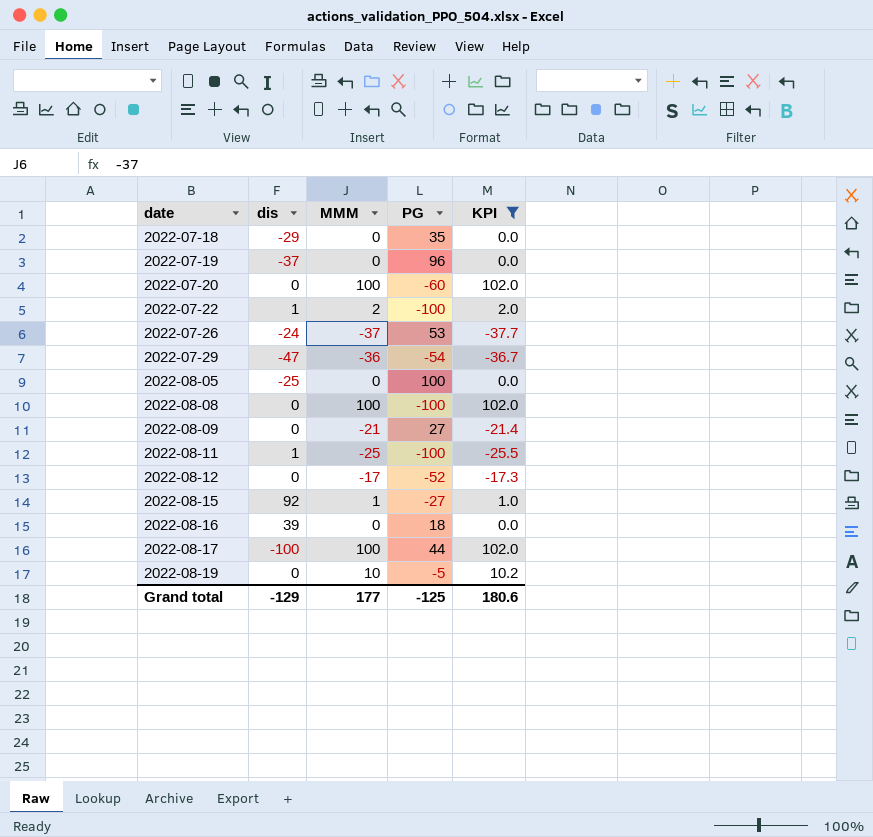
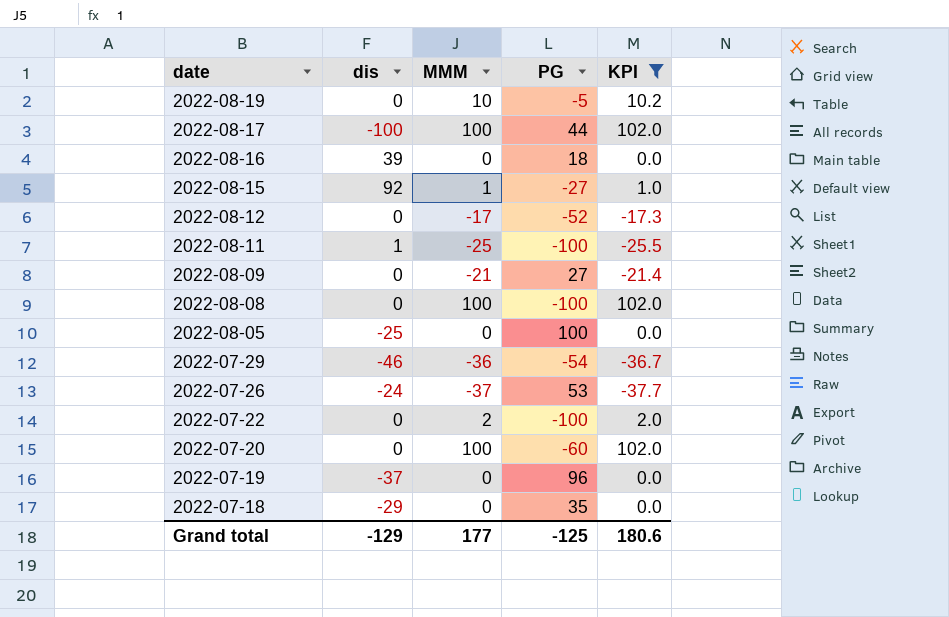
row order: date ascending -> date descending
2022-07-29 | dis: -47 -> -46
2022-07-22 | dis: 1 -> 0

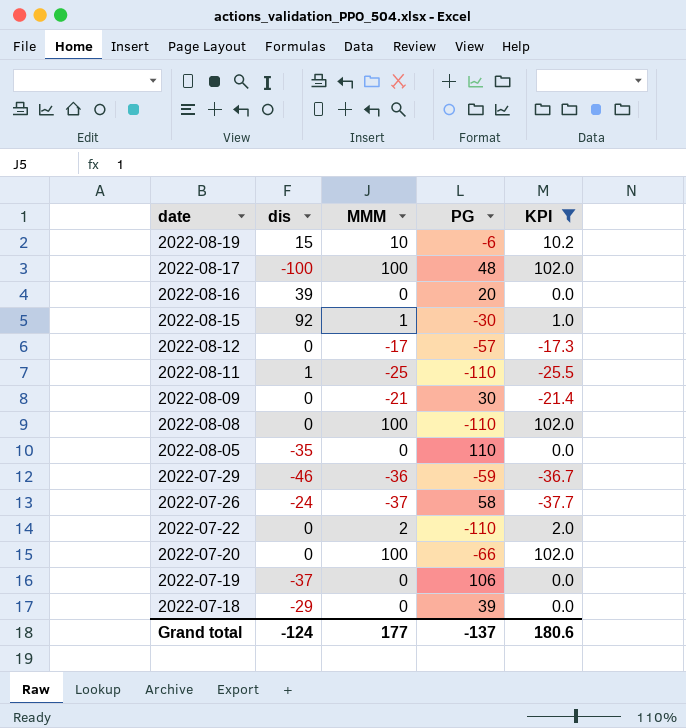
2022-08-19 | dis: 0 -> 15
2022-08-19 | PG: -5 -> -6
2022-08-17 | PG: 44 -> 48
2022-08-16 | PG: 18 -> 20
2022-08-15 | PG: -27 -> -30
2022-08-12 | PG: -52 -> -57
2022-08-11 | PG: -100 -> -110
2022-08-09 | PG: 27 -> 30
2022-08-08 | PG: -100 -> -110
2022-08-05 | dis: -25 -> -35
2022-08-05 | PG: 100 -> 110
2022-07-29 | PG: -54 -> -59
2022-07-26 | PG: 53 -> 58
2022-07-22 | PG: -100 -> -110
2022-07-20 | PG: -60 -> -66
2022-07-19 | PG: 96 -> 106
2022-07-18 | PG: 35 -> 39
Grand total | dis: -129 -> -124
Grand total | PG: -125 -> -137

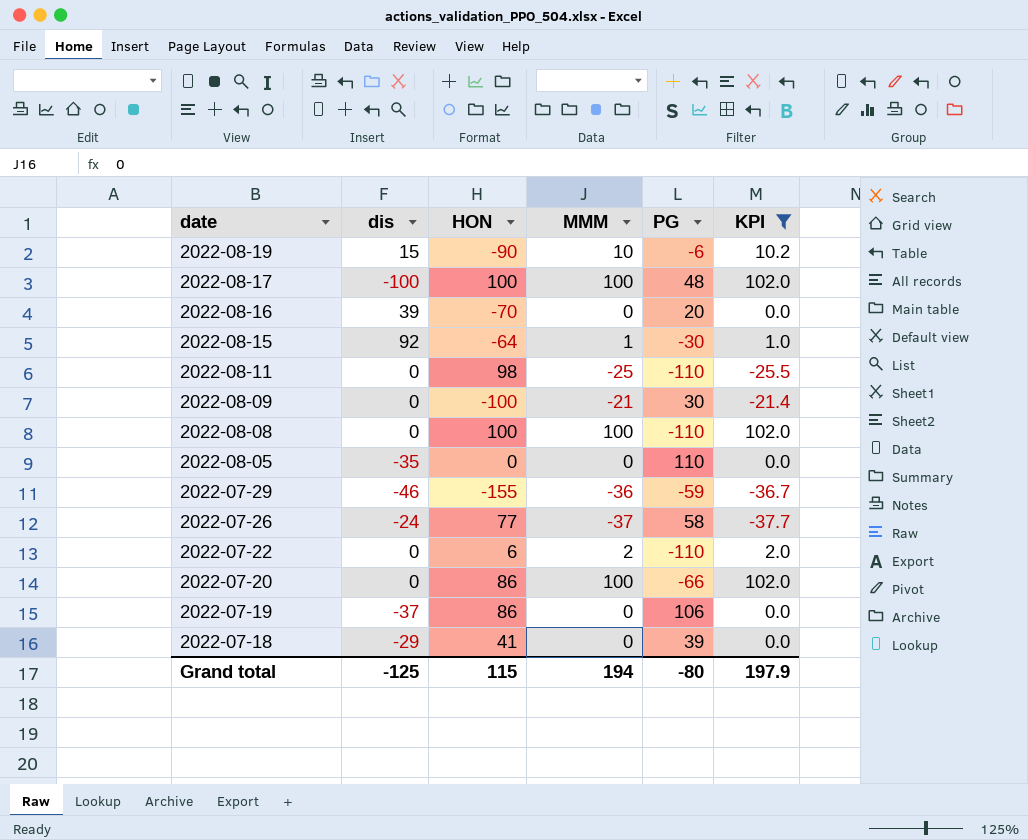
column HON | position: none -> 3
row 2022-08-12: 0 | -17 | -57 | -17.3 -> none
2022-08-11 | dis: 1 -> 0
Grand total | dis: -124 -> -125
Grand total | MMM: 177 -> 194
Grand total | PG: -137 -> -80
Grand total | KPI: 180.6 -> 197.9

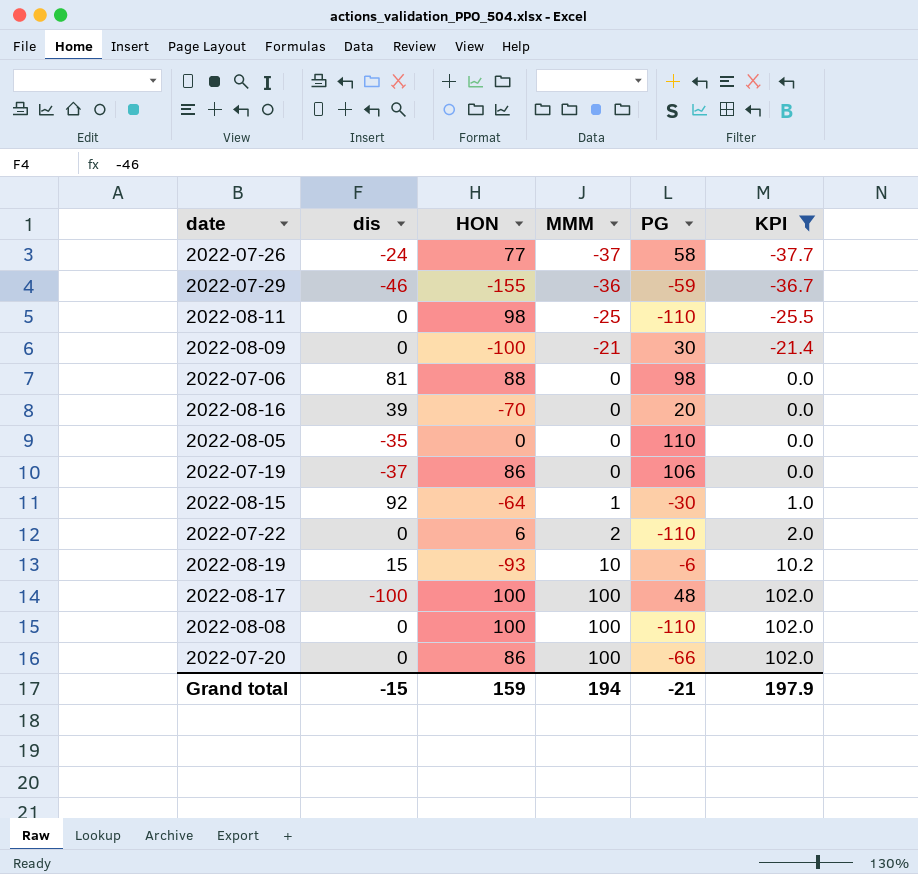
row order: date descending -> MMM ascending
row 2022-07-18: -29 | 41 | 0 | 39 | 0.0 -> none
row 2022-07-06: none -> 81 | 88 | 0 | 98 | 0.0
2022-08-19 | HON: -90 -> -93
Grand total | dis: -125 -> -15
Grand total | HON: 115 -> 159
Grand total | PG: -80 -> -21

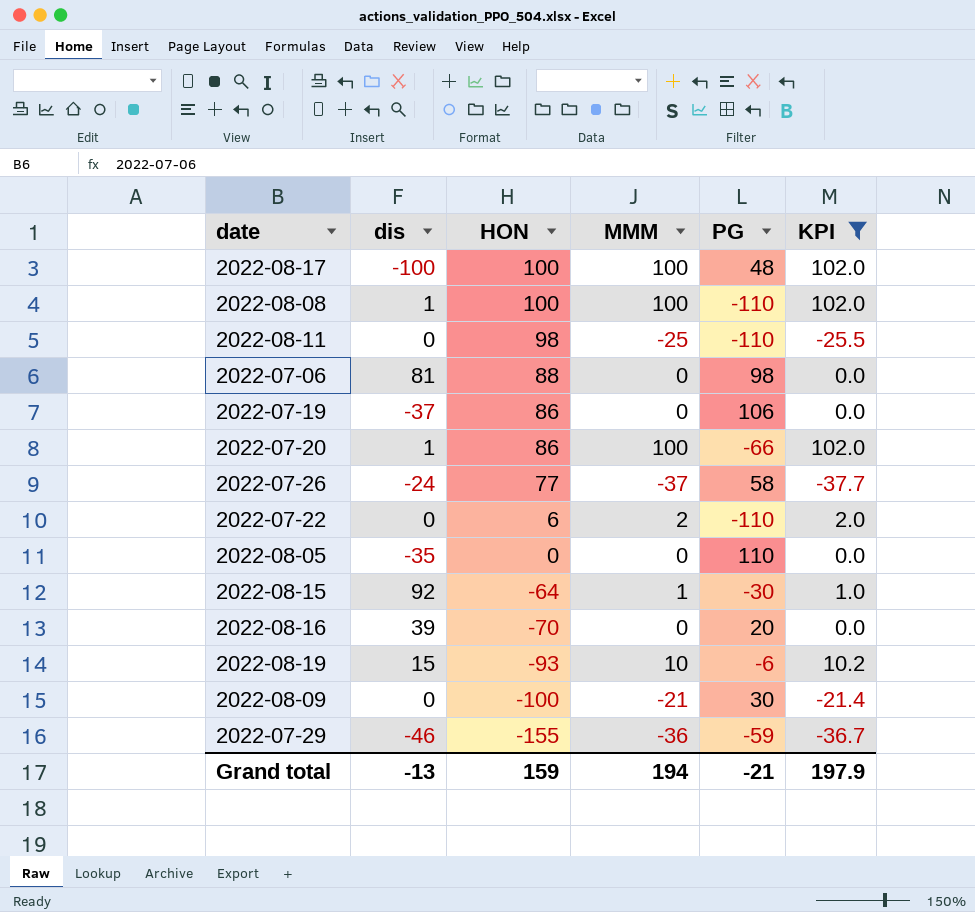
row order: MMM ascending -> HON descending
2022-08-08 | dis: 0 -> 1
2022-07-20 | dis: 0 -> 1
Grand total | dis: -15 -> -13

